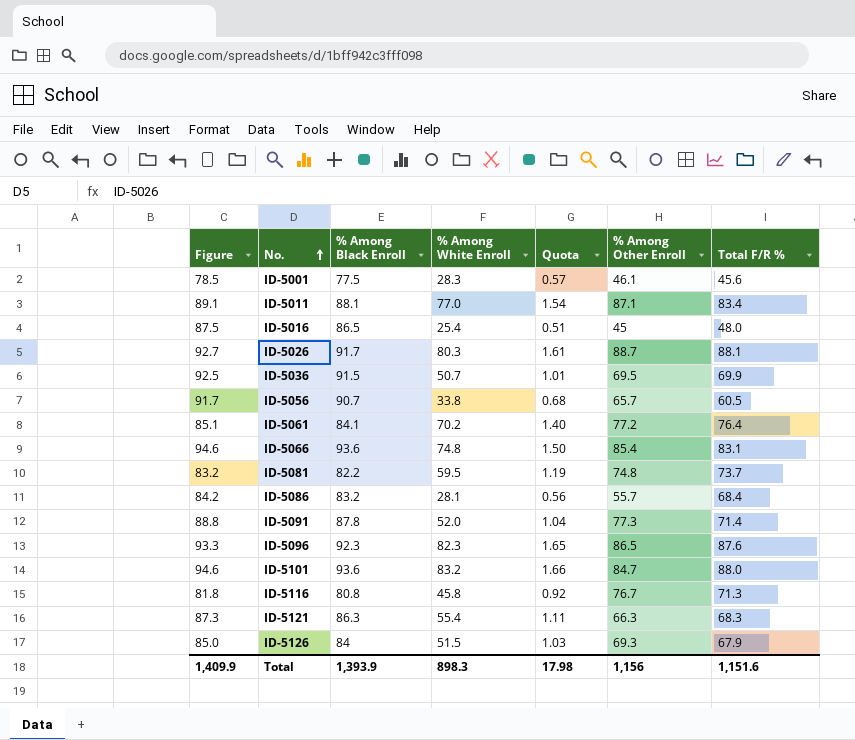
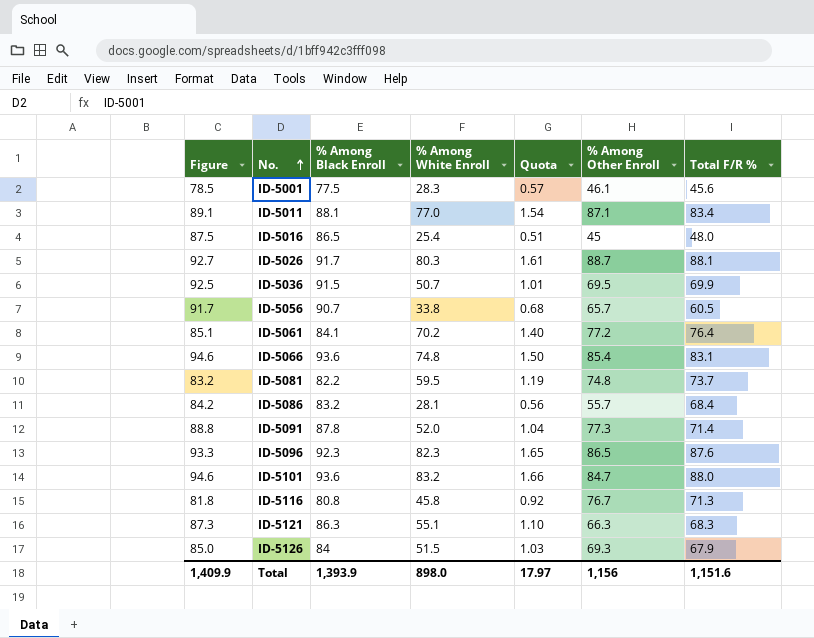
ID-5121 | % Among White Enroll: 55.4 -> 55.1
ID-5121 | Quota: 1.11 -> 1.10
Total | % Among White Enroll: 898.3 -> 898.0
Total | Quota: 17.98 -> 17.97

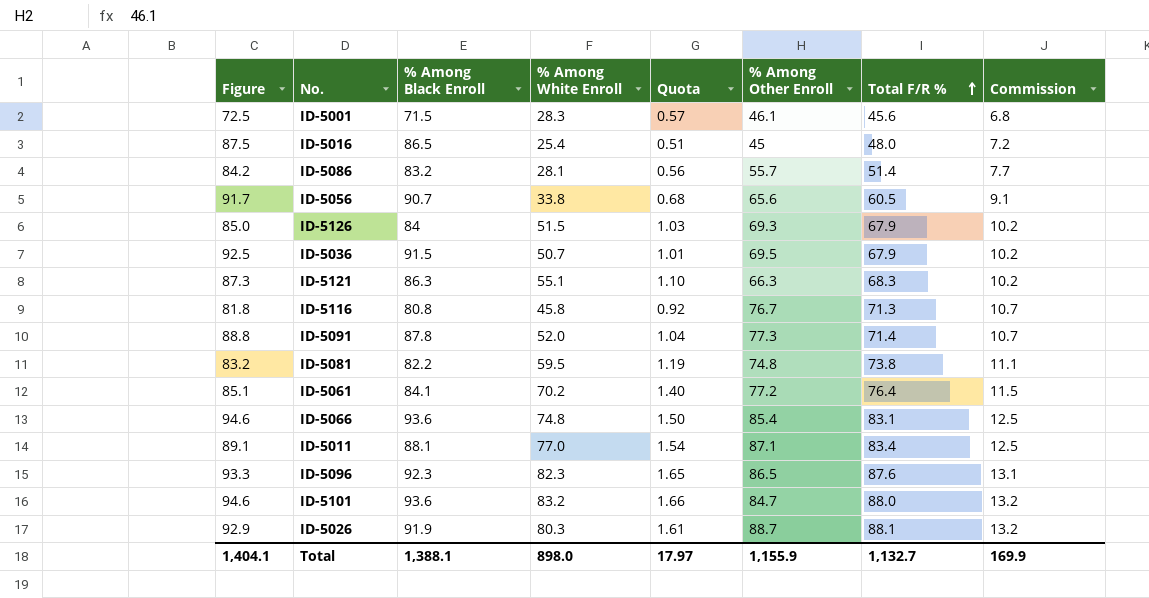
row order: No. ascending -> Total F/R % ascending
column Commission | formula: none -> [Total F/R %] * 0.15
ID-5001 | Figure: 78.5 -> 72.5
ID-5001 | % Among Black Enroll: 77.5 -> 71.5
ID-5086 | Total F/R %: 68.4 -> 51.4
ID-5056 | % Among Other Enroll: 65.7 -> 65.6
ID-5036 | Total F/R %: 69.9 -> 67.9
ID-5081 | Total F/R %: 73.7 -> 73.8
ID-5026 | Figure: 92.7 -> 92.9
ID-5026 | % Among Black Enroll: 91.7 -> 91.9
Total | Figure: 1,409.9 -> 1,404.1
Total | % Among Black Enroll: 1,393.9 -> 1,388.1
Total | % Among Other Enroll: 1,156 -> 1,155.9
Total | Total F/R %: 1,151.6 -> 1,132.7

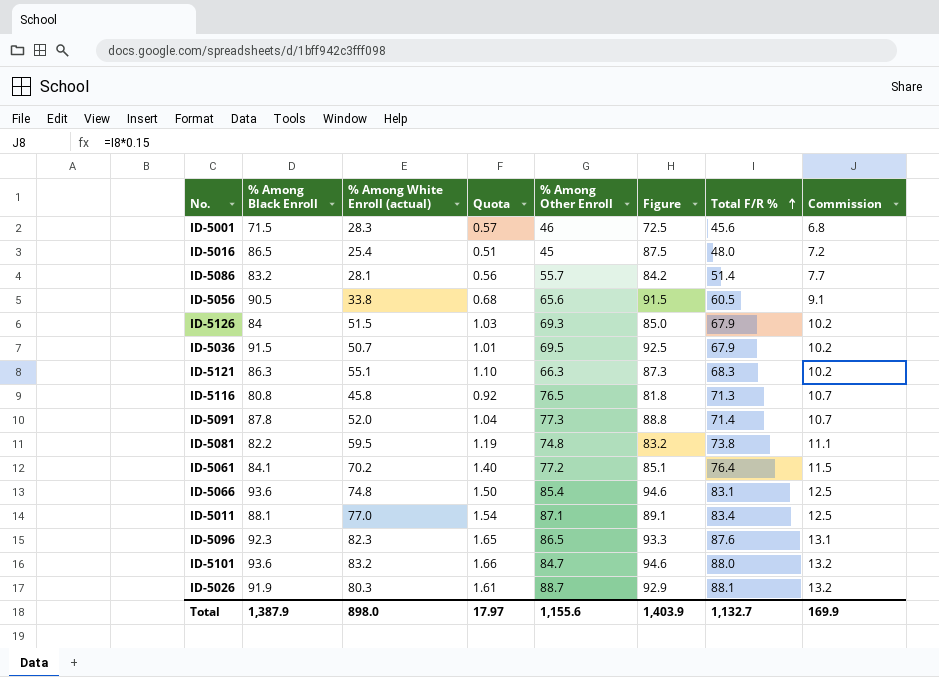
column name: % Among White Enroll -> % Among White Enroll (actual)
column Figure | position: 1 -> 6
ID-5001 | % Among Other Enroll: 46.1 -> 46
ID-5056 | % Among Black Enroll: 90.7 -> 90.5
ID-5056 | Figure: 91.7 -> 91.5
ID-5116 | % Among Other Enroll: 76.7 -> 76.5
Total | % Among Black Enroll: 1,388.1 -> 1,387.9
Total | % Among Other Enroll: 1,155.9 -> 1,155.6
Total | Figure: 1,404.1 -> 1,403.9

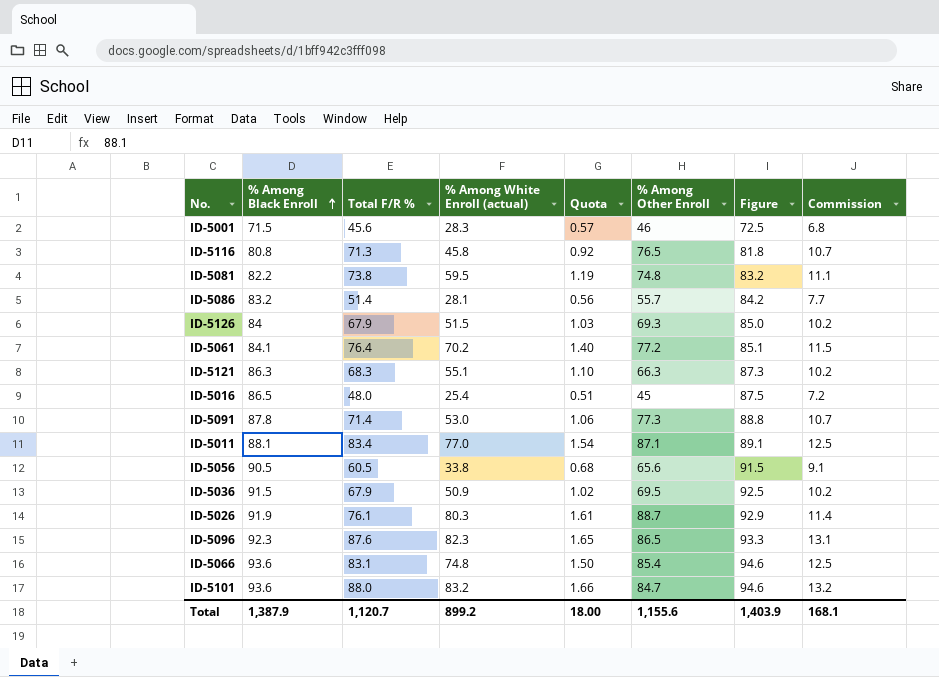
row order: Total F/R % ascending -> % Among Black Enroll ascending
column Total F/R % | position: 7 -> 3
ID-5091 | % Among White Enroll (actual): 52.0 -> 53.0
ID-5091 | Quota: 1.04 -> 1.06
ID-5036 | % Among White Enroll (actual): 50.7 -> 50.9
ID-5036 | Quota: 1.01 -> 1.02
ID-5026 | Total F/R %: 88.1 -> 76.1
ID-5026 | Commission: 13.2 -> 11.4
Total | Total F/R %: 1,132.7 -> 1,120.7
Total | % Among White Enroll (actual): 898.0 -> 899.2
Total | Quota: 17.97 -> 18.00
Total | Commission: 169.9 -> 168.1

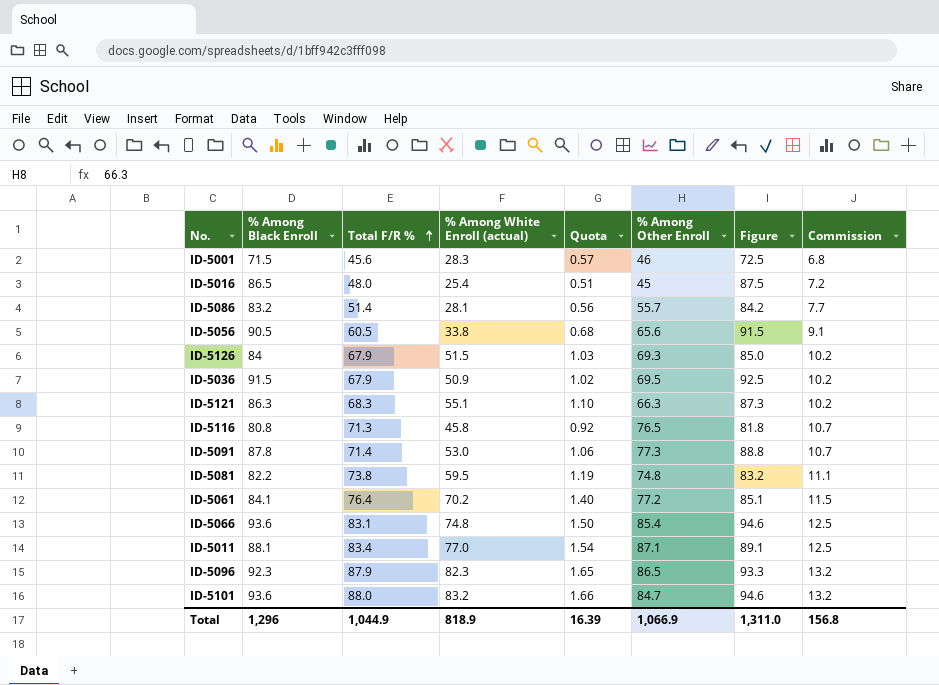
row order: % Among Black Enroll ascending -> Total F/R % ascending
row ID-5026: 91.9 | 76.1 | 80.3 | 1.61 | 88.7 | 92.9 | 11.4 -> none
ID-5096 | Total F/R %: 87.6 -> 87.9
ID-5096 | Commission: 13.1 -> 13.2
Total | % Among Black Enroll: 1,387.9 -> 1,296
Total | Total F/R %: 1,120.7 -> 1,044.9
Total | % Among White Enroll (actual): 899.2 -> 818.9
Total | Quota: 18.00 -> 16.39
Total | % Among Other Enroll: 1,155.6 -> 1,066.9
Total | Figure: 1,403.9 -> 1,311.0
Total | Commission: 168.1 -> 156.8

